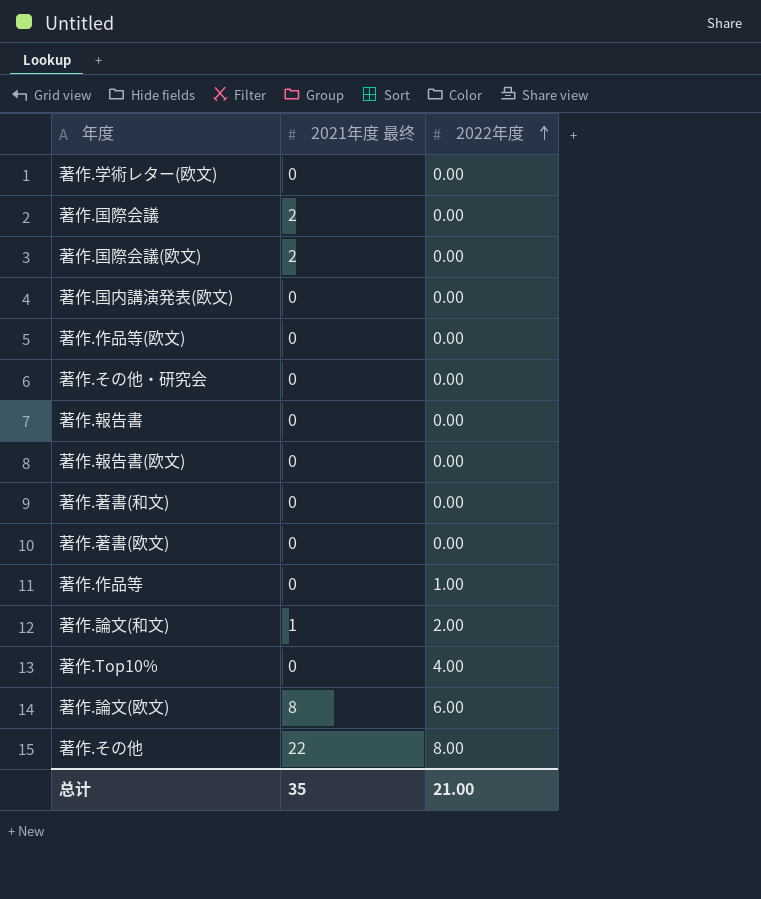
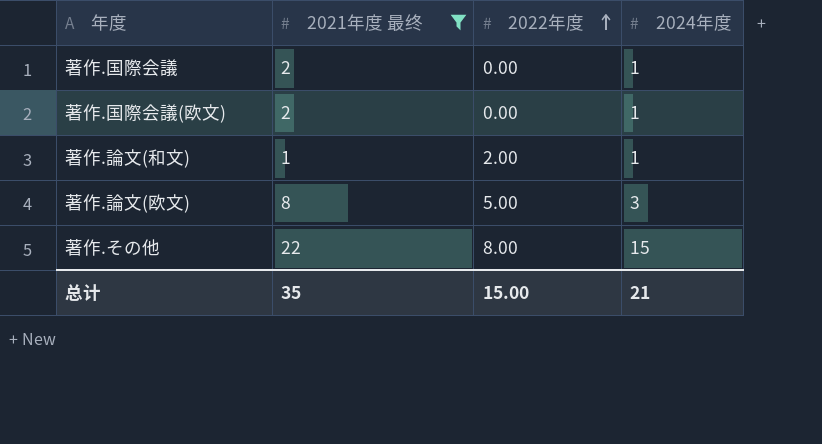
filter: none -> 2021年度 最终 != 0
column 2024年度 | position: none -> 4
著作.論文(欧文) | 2022年度: 6.00 -> 5.00
总计 | 2022年度: 21.00 -> 15.00

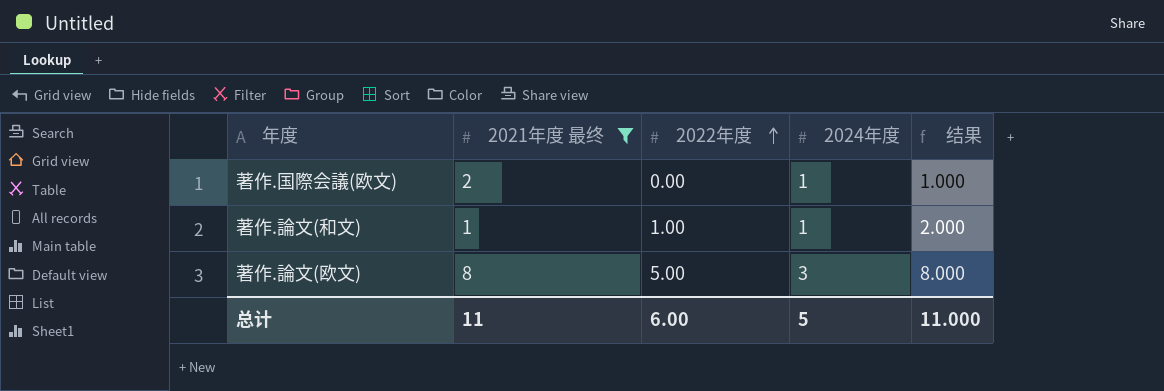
column 结果 | formula: none -> [2022年度] + [2024年度]
row 著作.国際会議: 2 | 0.00 | 1 -> none
row 著作.その他: 22 | 8.00 | 15 -> none
著作.論文(和文) | 2022年度: 2.00 -> 1.00
总计 | 2021年度 最终: 35 -> 11
总计 | 2022年度: 15.00 -> 6.00
总计 | 2024年度: 21 -> 5

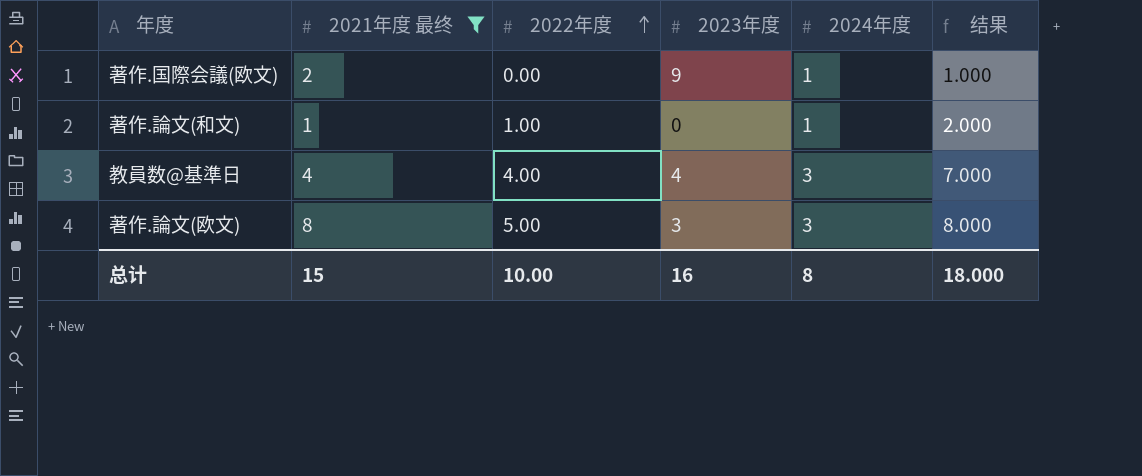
column 2023年度 | position: none -> 4
row 教員数@基準日: none -> 4 | 4.00 | 4 | 3 | 7.000
总计 | 2021年度 最终: 11 -> 15
总计 | 2022年度: 6.00 -> 10.00
总计 | 2024年度: 5 -> 8
总计 | 结果: 11.000 -> 18.000

